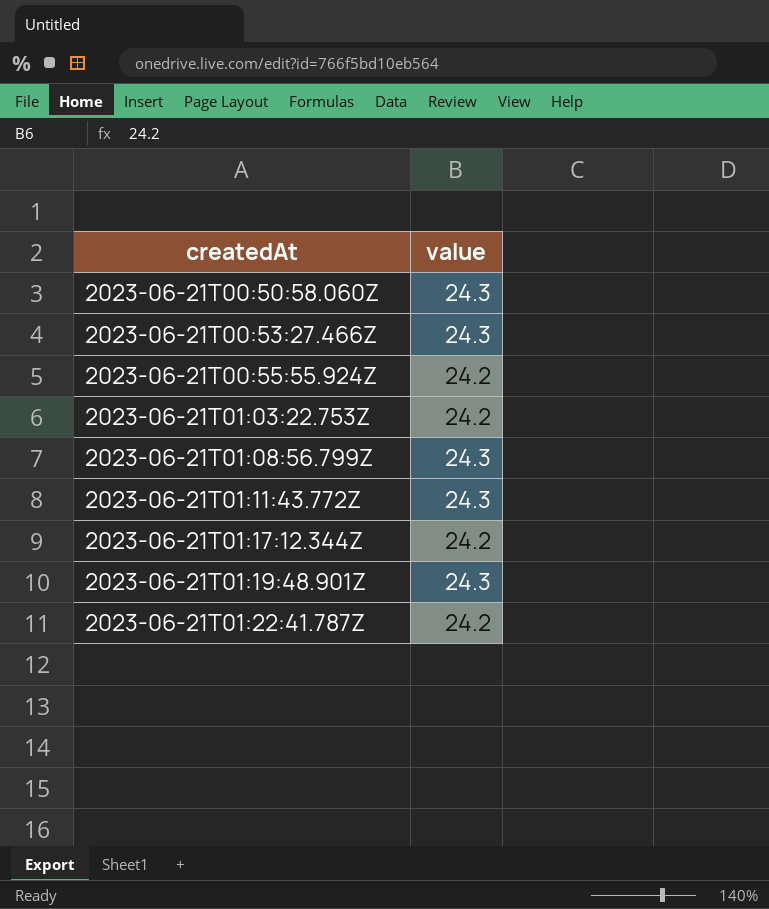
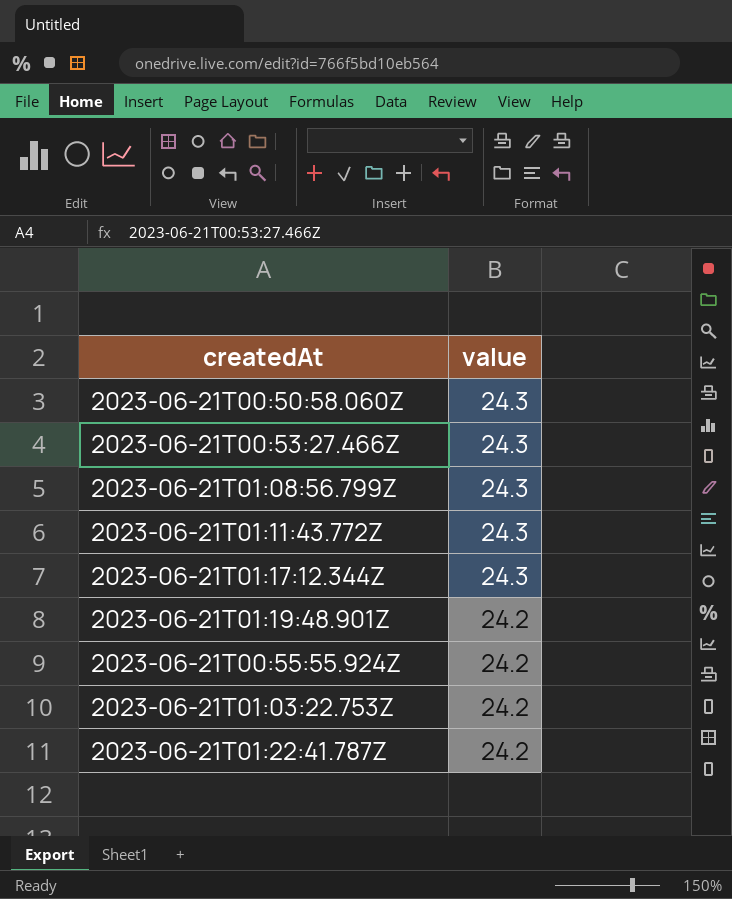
row order: createdAt ascending -> value descending
2023-06-21T01:17:12.344Z | value: 24.2 -> 24.3
2023-06-21T01:19:48.901Z | value: 24.3 -> 24.2

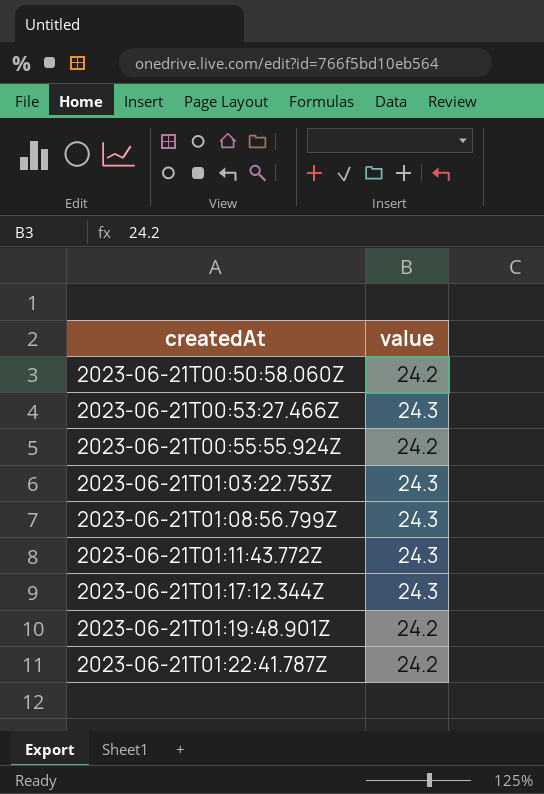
row order: value descending -> createdAt ascending
2023-06-21T00:50:58.060Z | value: 24.3 -> 24.2
2023-06-21T01:03:22.753Z | value: 24.2 -> 24.3

